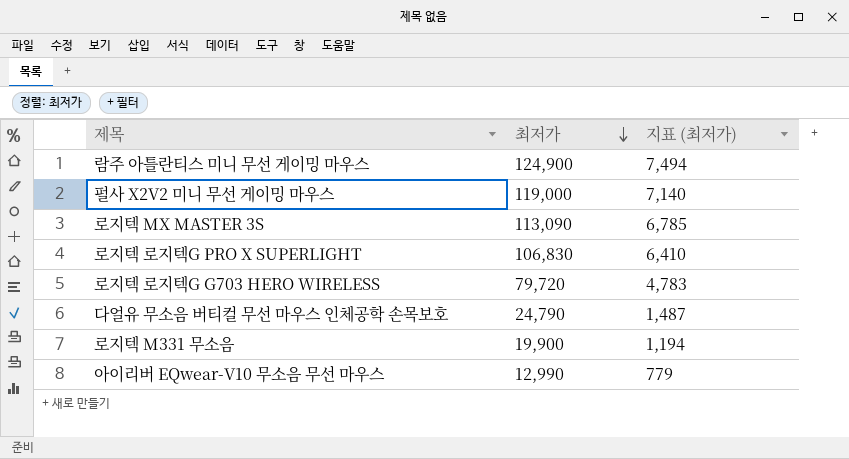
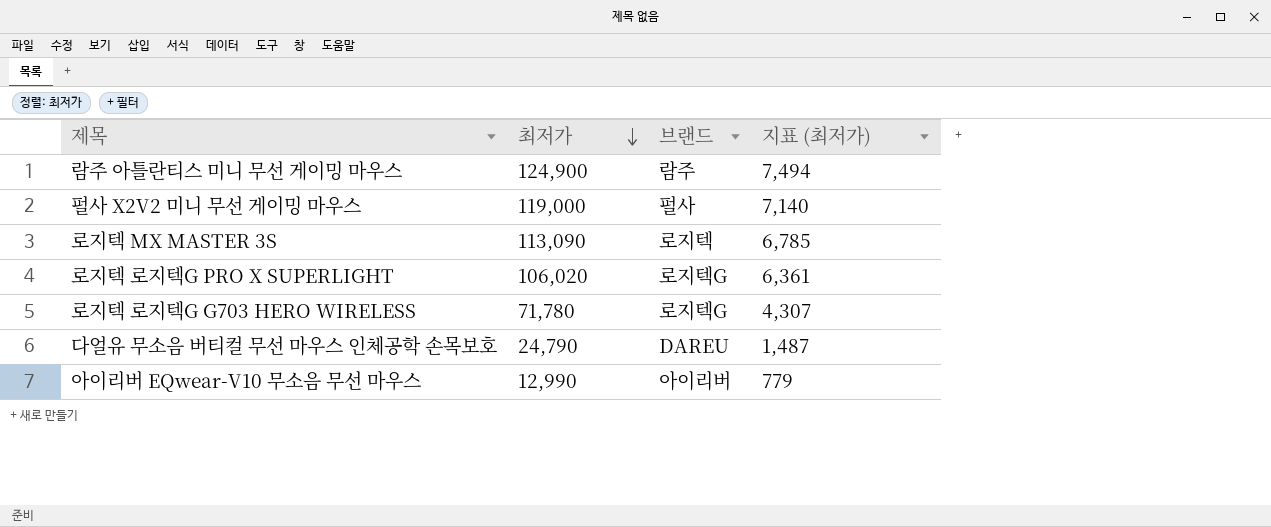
column 브랜드 | position: none -> 3
row 로지텍 M331 무소음: 19,900 | 1,194 -> none
로지텍 로지텍G PRO X SUPERLIGHT | 최저가: 106,830 -> 106,020
로지텍 로지텍G PRO X SUPERLIGHT | 지표 (최저가): 6,410 -> 6,361
로지텍 로지텍G G703 HERO WIRELESS | 최저가: 79,720 -> 71,780
로지텍 로지텍G G703 HERO WIRELESS | 지표 (최저가): 4,783 -> 4,307

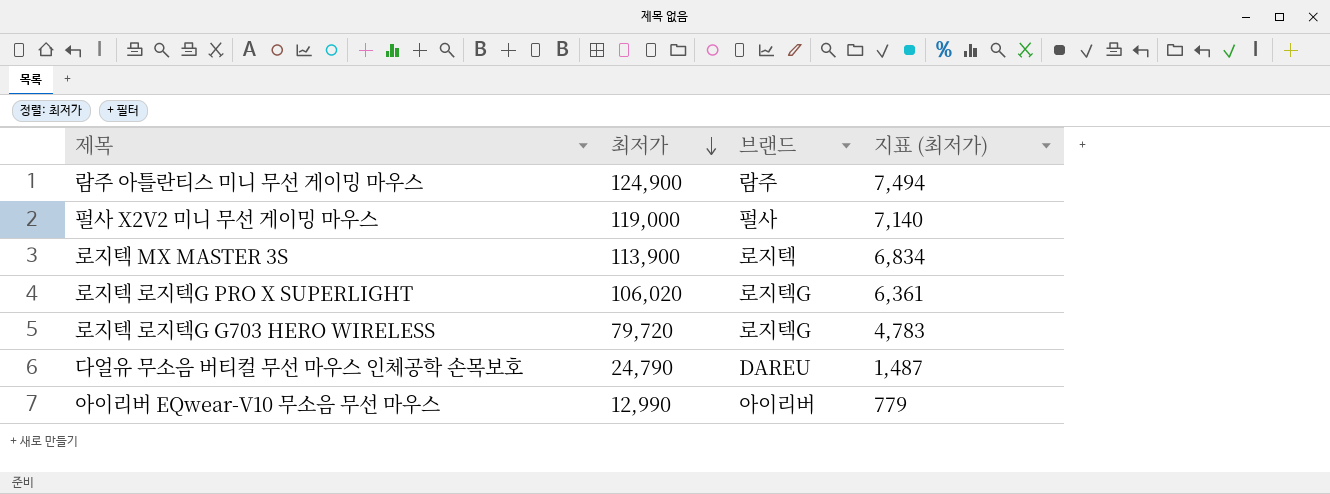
로지텍 MX MASTER 3S | 최저가: 113,090 -> 113,900
로지텍 MX MASTER 3S | 지표 (최저가): 6,785 -> 6,834
로지텍 로지텍G G703 HERO WIRELESS | 최저가: 71,780 -> 79,720
로지텍 로지텍G G703 HERO WIRELESS | 지표 (최저가): 4,307 -> 4,783

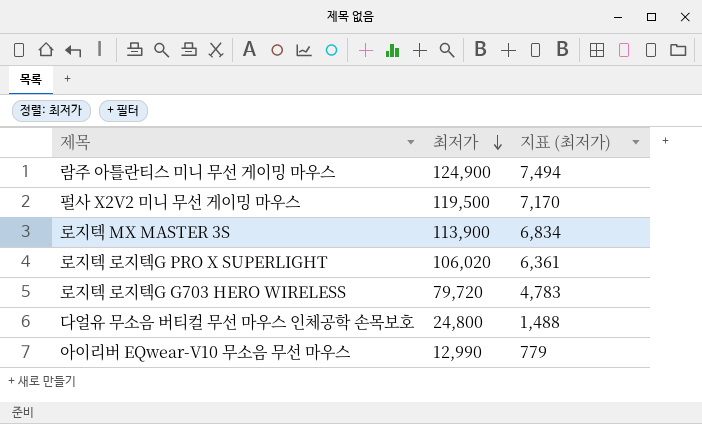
column 브랜드 | position: 3 -> none
펄사 X2V2 미니 무선 게이밍 마우스 | 최저가: 119,000 -> 119,500
펄사 X2V2 미니 무선 게이밍 마우스 | 지표 (최저가): 7,140 -> 7,170
다얼유 무소음 버티컬 무선 마우스 인체공학 손목보호 | 최저가: 24,790 -> 24,800
다얼유 무소음 버티컬 무선 마우스 인체공학 손목보호 | 지표 (최저가): 1,487 -> 1,488

